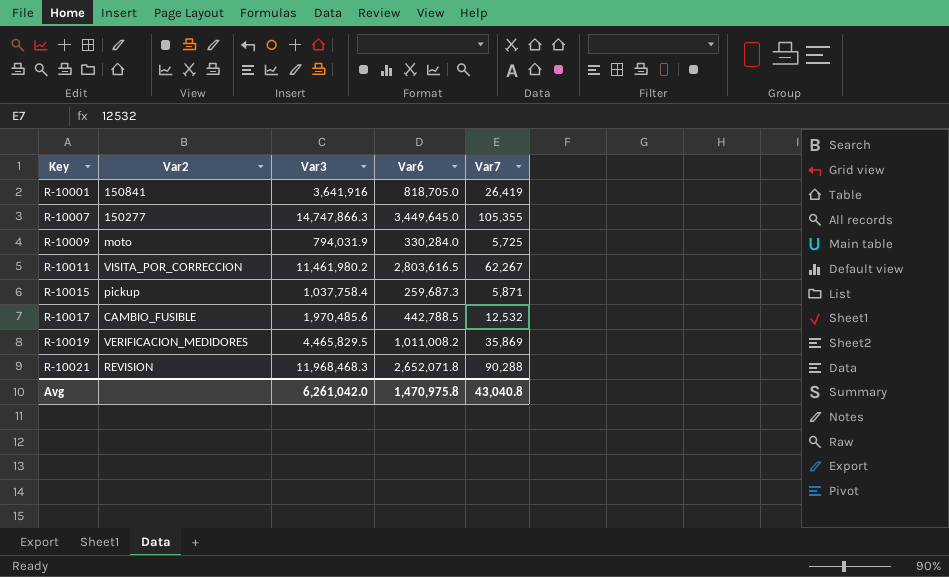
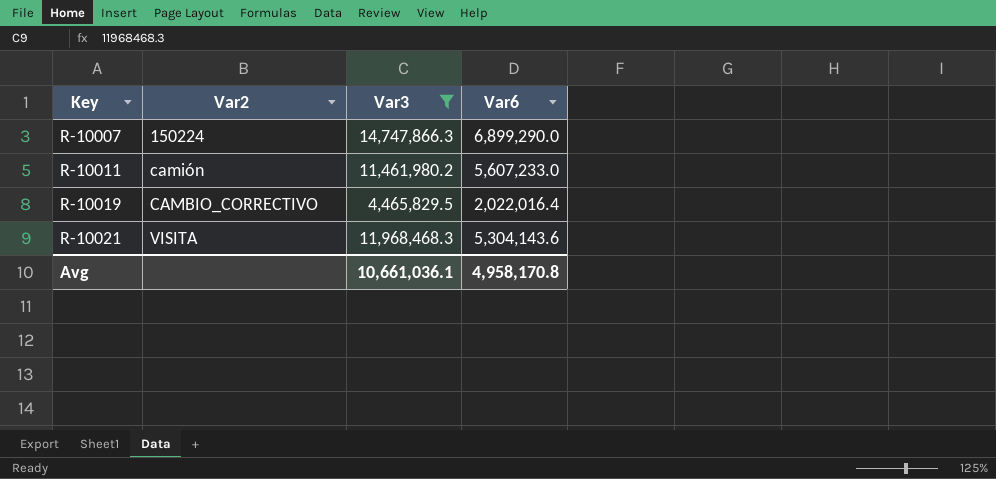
filter: none -> Var3 >= 4,465,829.5
column Var7 | position: 5 -> none
R-10007 | Var2: 150277 -> 150224
R-10007 | Var6: 3,449,645.0 -> 6,899,290.0
R-10011 | Var2: VISITA_POR_CORRECCION -> camión
R-10011 | Var6: 2,803,616.5 -> 5,607,233.0
R-10019 | Var2: VERIFICACION_MEDIDORES -> CAMBIO_CORRECTIVO
R-10019 | Var6: 1,011,008.2 -> 2,022,016.4
R-10021 | Var2: REVISION -> VISITA
R-10021 | Var6: 2,652,071.8 -> 5,304,143.6
Avg | Var3: 6,261,042.0 -> 10,661,036.1
Avg | Var6: 1,470,975.8 -> 4,958,170.8

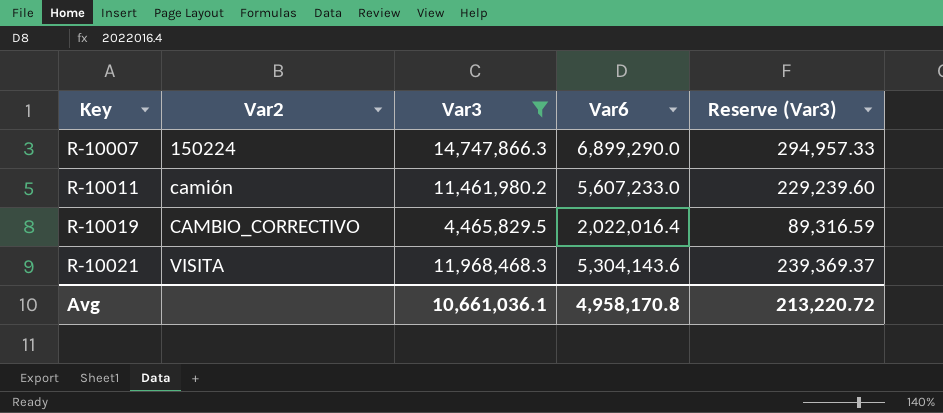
column Reserve (Var3) | formula: none -> [Var3] * 0.02

